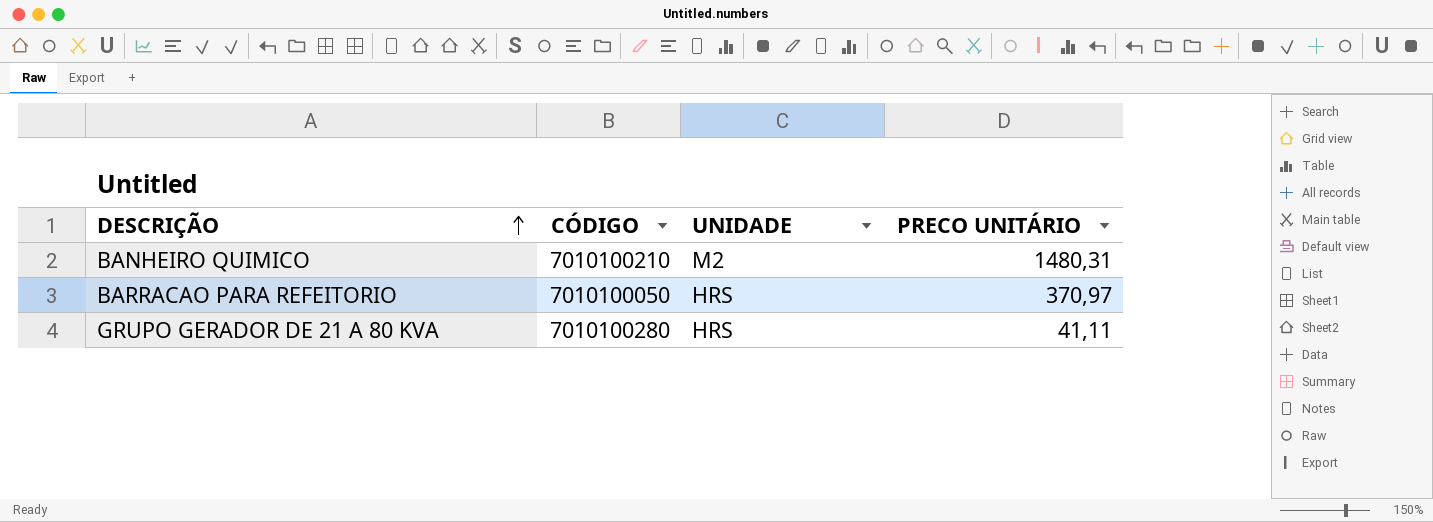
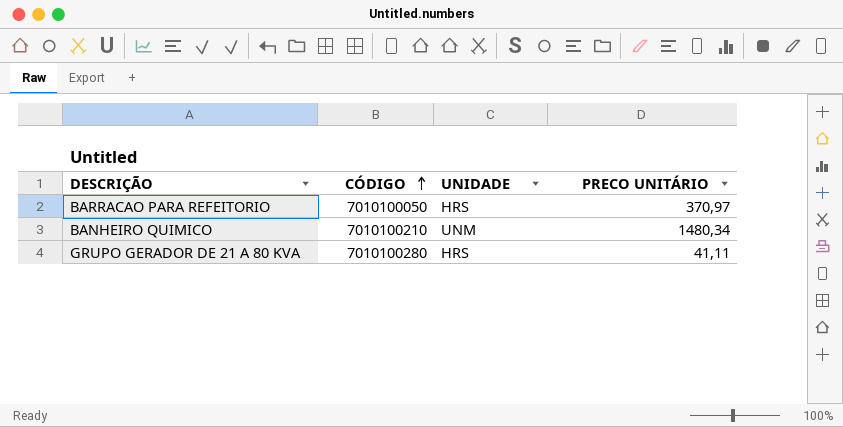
row order: DESCRIÇÃO ascending -> CÓDIGO ascending
BANHEIRO QUIMICO | UNIDADE: M2 -> UNM
BANHEIRO QUIMICO | PRECO UNITÁRIO: 1480,31 -> 1480,34

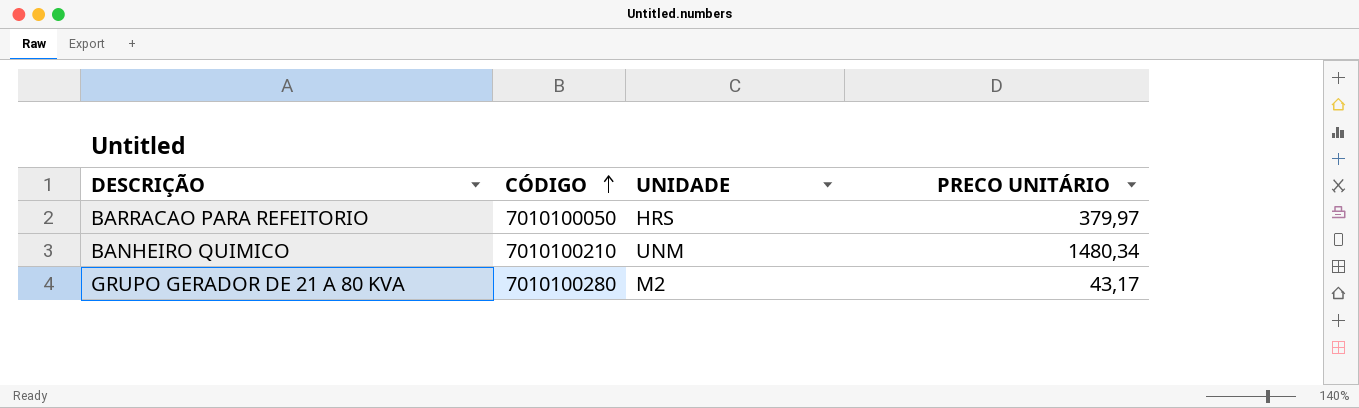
BARRACAO PARA REFEITORIO | PRECO UNITÁRIO: 370,97 -> 379,97
GRUPO GERADOR DE 21 A 80 KVA | UNIDADE: HRS -> M2
GRUPO GERADOR DE 21 A 80 KVA | PRECO UNITÁRIO: 41,11 -> 43,17

